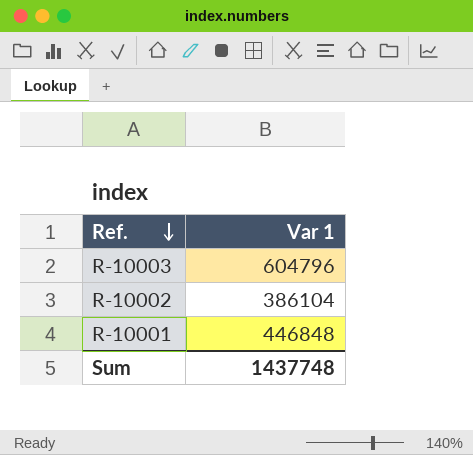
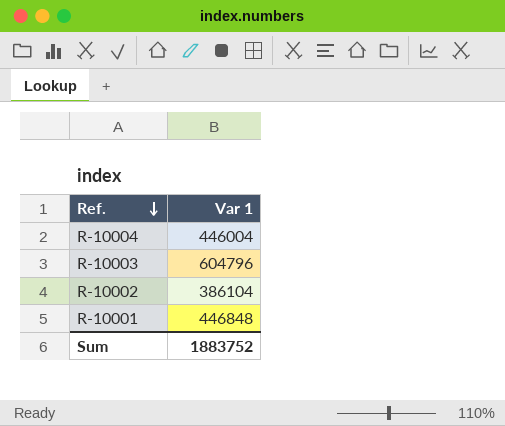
row R-10004: none -> 446004
Sum | Var 1: 1437748 -> 1883752

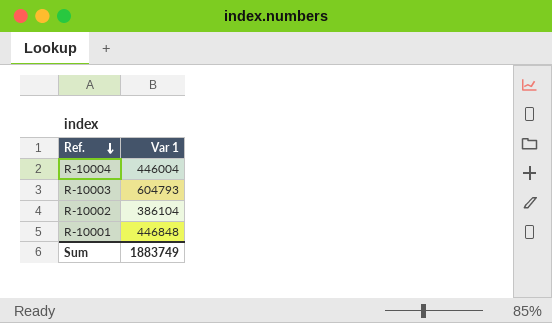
R-10003 | Var 1: 604796 -> 604793
Sum | Var 1: 1883752 -> 1883749

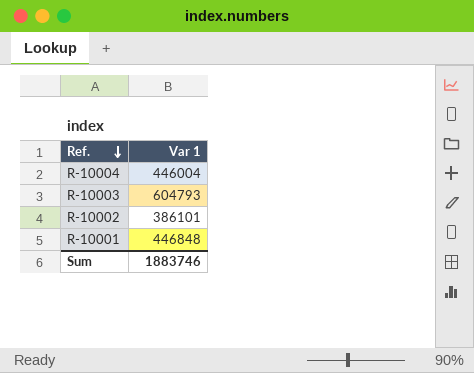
R-10002 | Var 1: 386104 -> 386101
Sum | Var 1: 1883749 -> 1883746

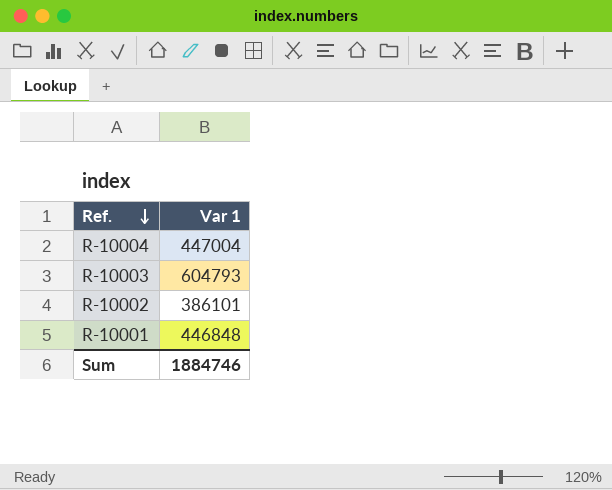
R-10004 | Var 1: 446004 -> 447004
Sum | Var 1: 1883746 -> 1884746

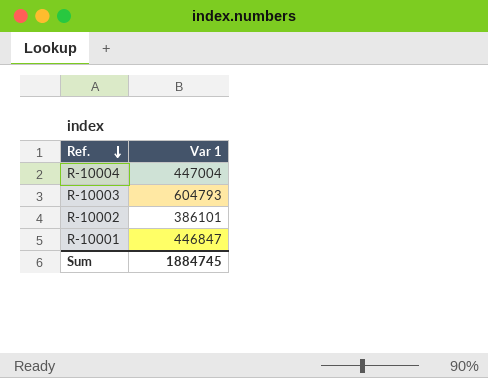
R-10001 | Var 1: 446848 -> 446847
Sum | Var 1: 1884746 -> 1884745

